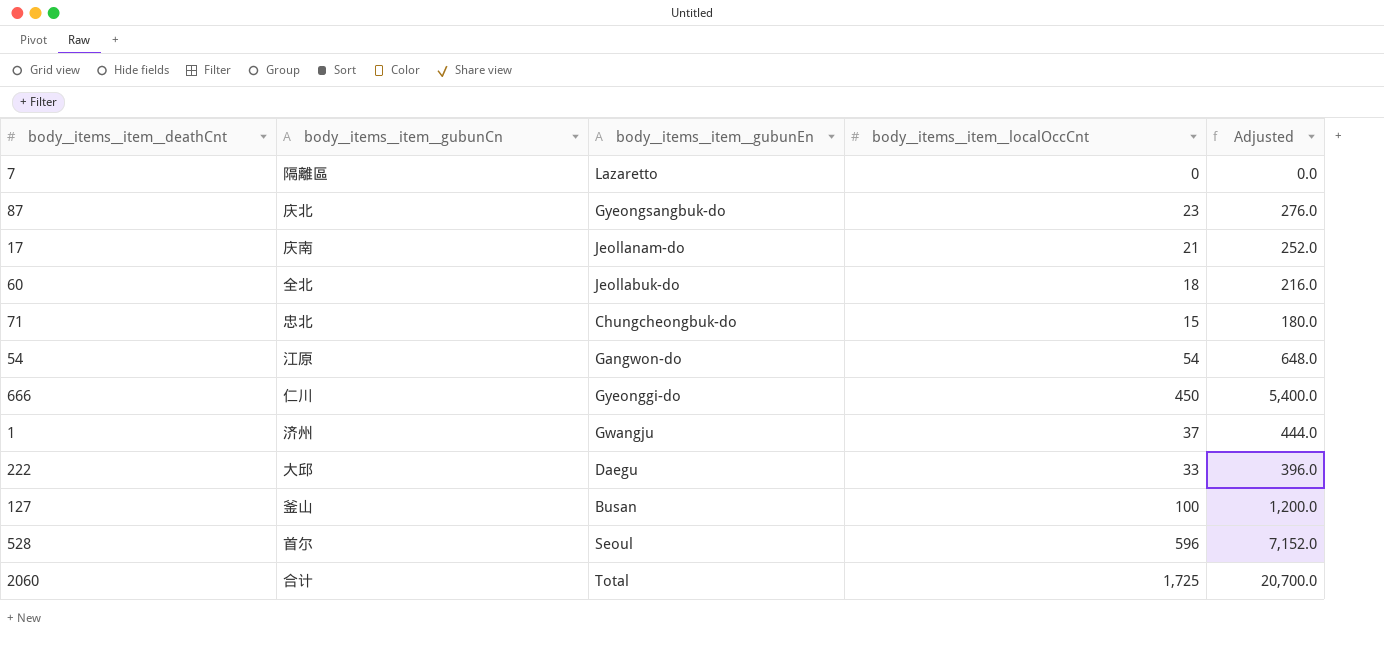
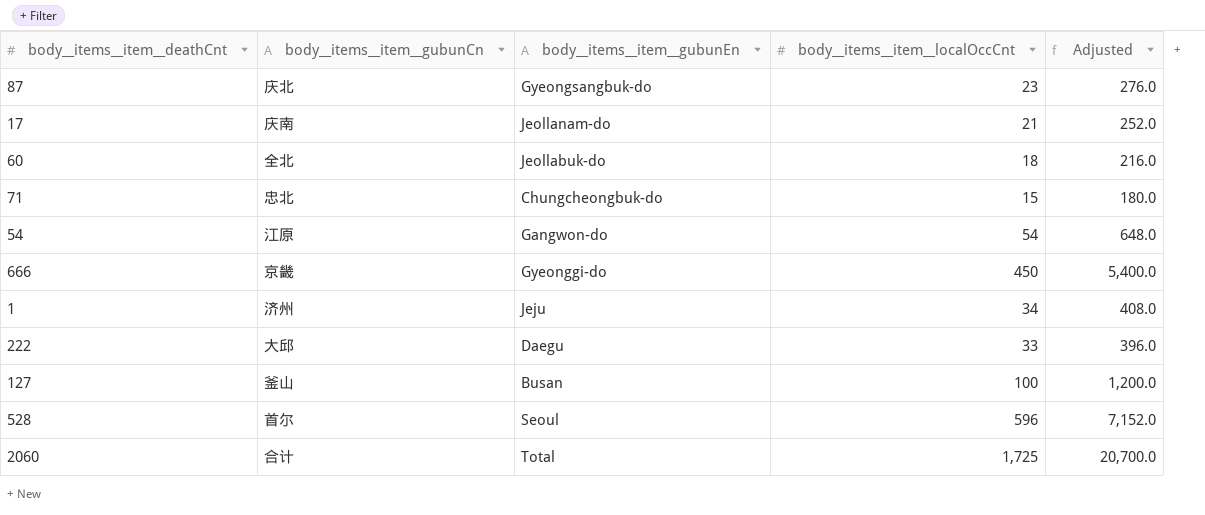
row 7: 隔離區 | Lazaretto | 0 | 0.0 -> none
666 | body__items__item__gubunCn: 仁川 -> 京畿
1 | body__items__item__gubunEn: Gwangju -> Jeju
1 | body__items__item__localOccCnt: 37 -> 34
1 | Adjusted: 444.0 -> 408.0

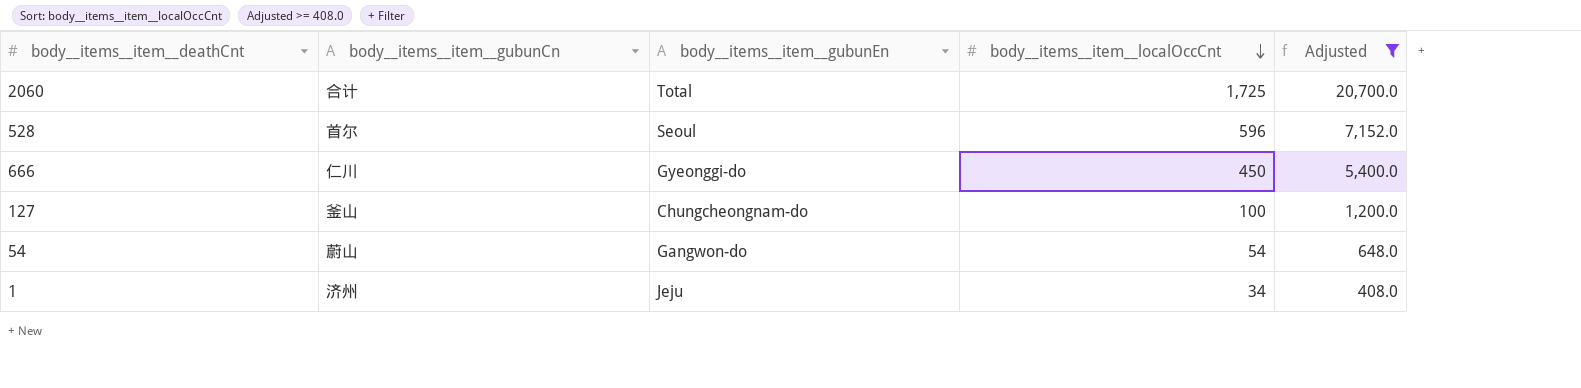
filter: none -> Adjusted >= 408.0
row order: none -> body__items__item__localOccCnt descending
666 | body__items__item__gubunCn: 京畿 -> 仁川
127 | body__items__item__gubunEn: Busan -> Chungcheongnam-do
54 | body__items__item__gubunCn: 江原 -> 蔚山

